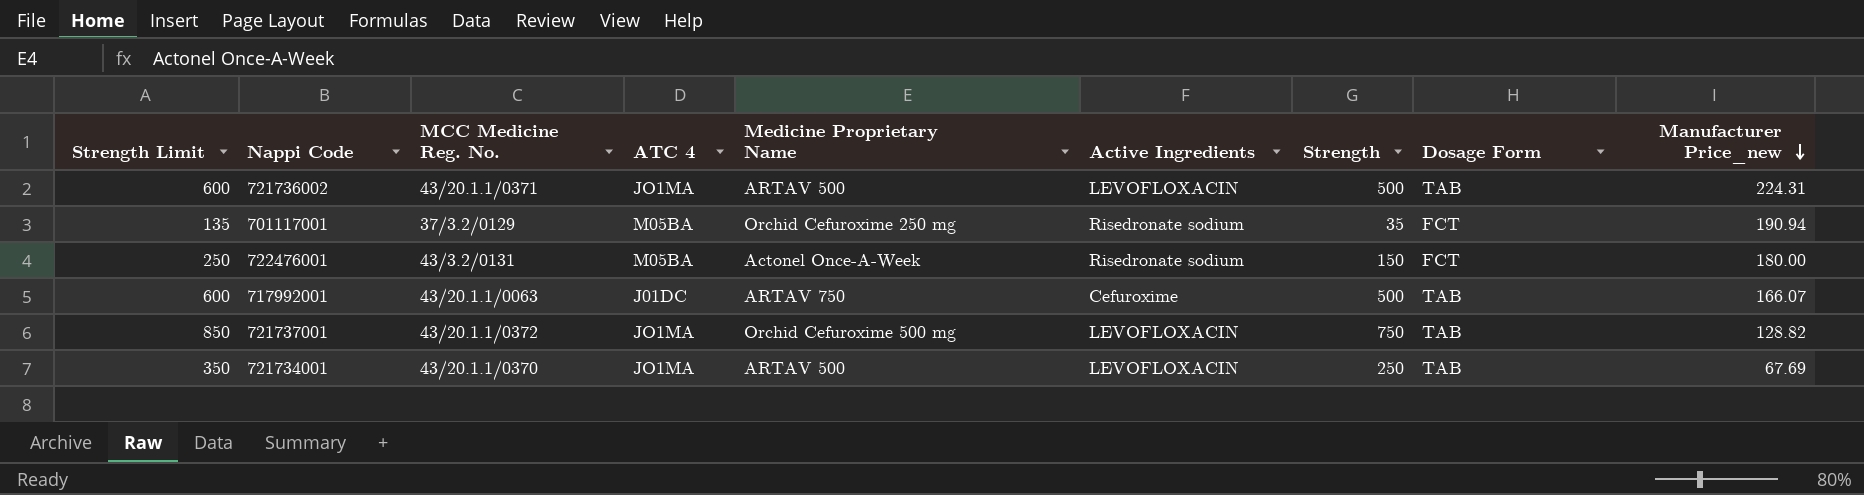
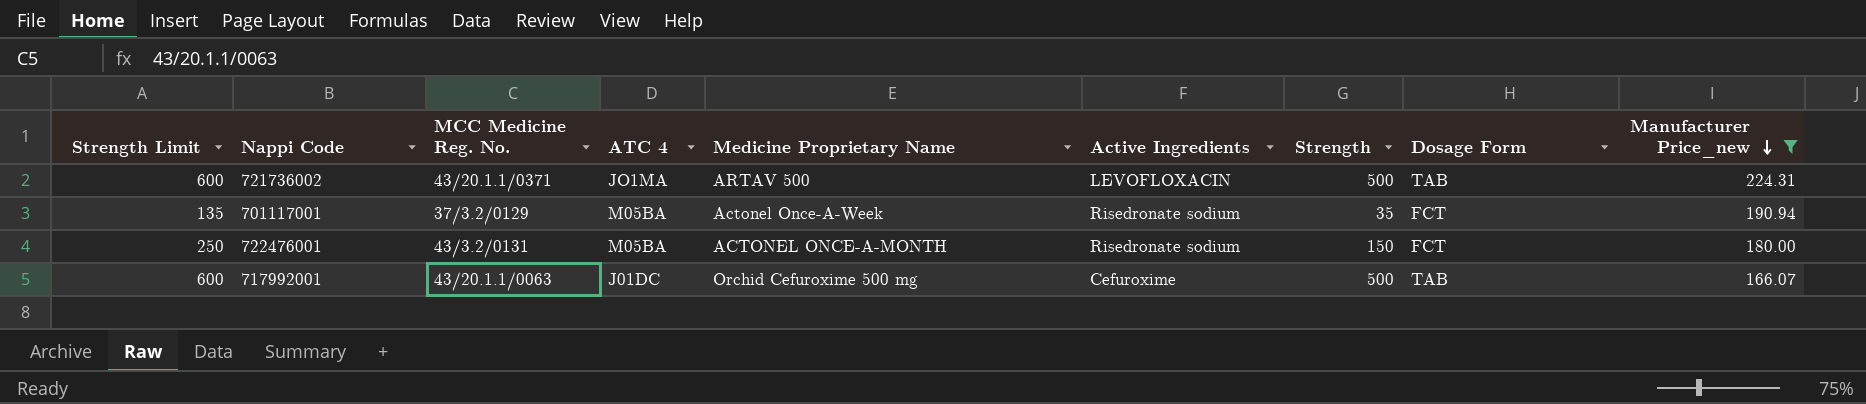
filter: none -> Manufacturer Price_new >= 166.07
701117001 | Medicine Proprietary Name: Orchid Cefuroxime 250 mg -> Actonel Once-A-Week
722476001 | Medicine Proprietary Name: Actonel Once-A-Week -> ACTONEL ONCE-A-MONTH
717992001 | Medicine Proprietary Name: ARTAV 750 -> Orchid Cefuroxime 500 mg

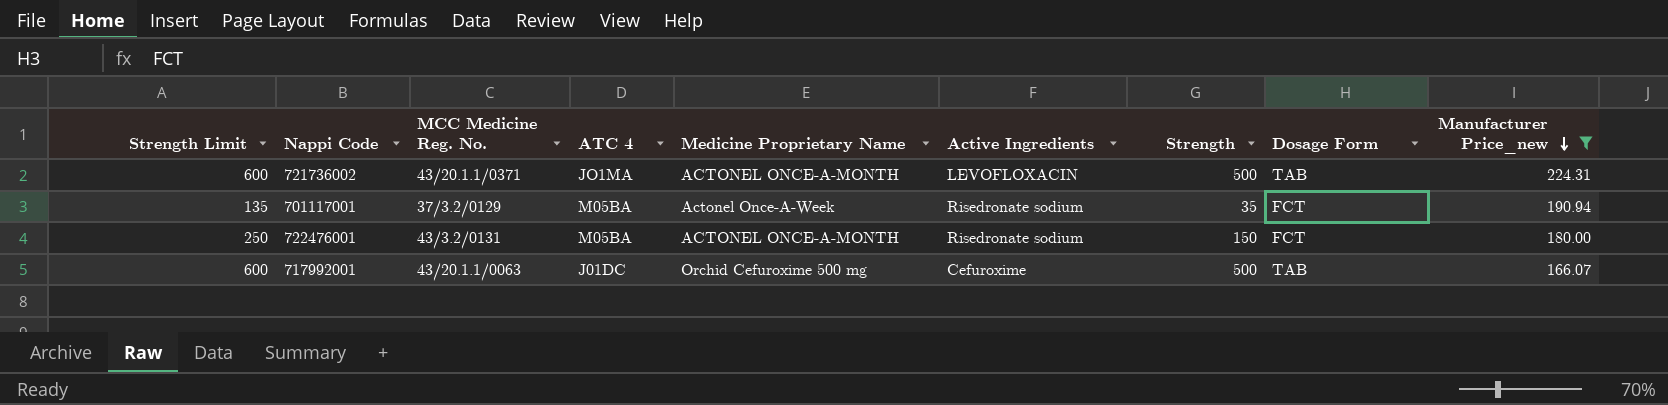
721736002 | Medicine Proprietary Name: ARTAV 500 -> ACTONEL ONCE-A-MONTH

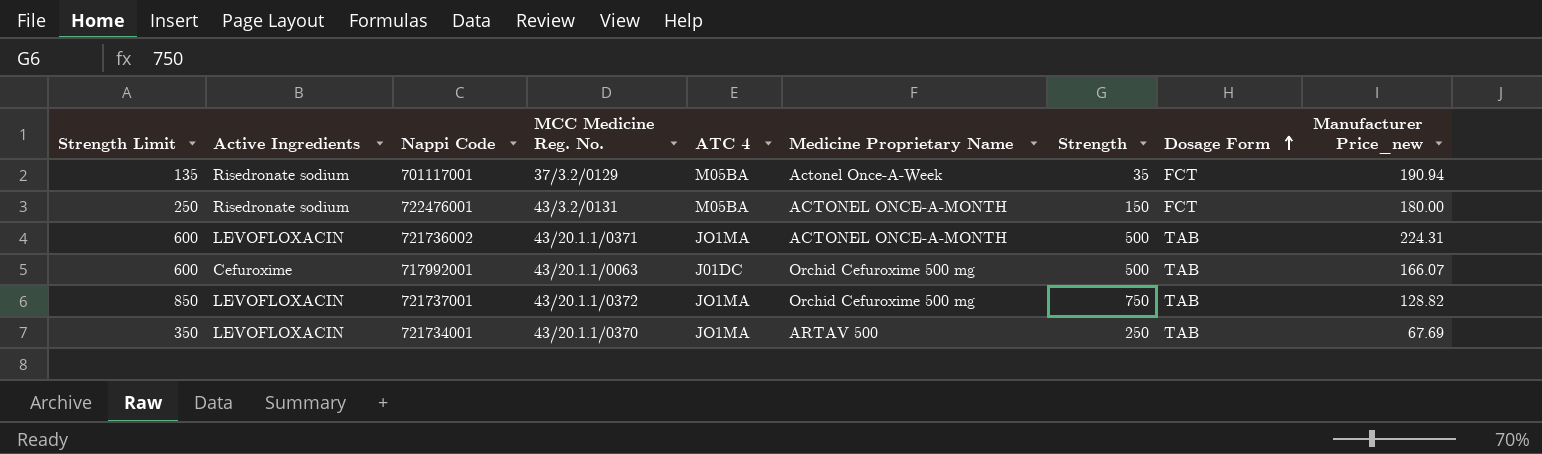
filter: Manufacturer Price_new >= 166.07 -> none
row order: Manufacturer Price_new descending -> Dosage Form ascending
column Active Ingredients | position: 6 -> 2

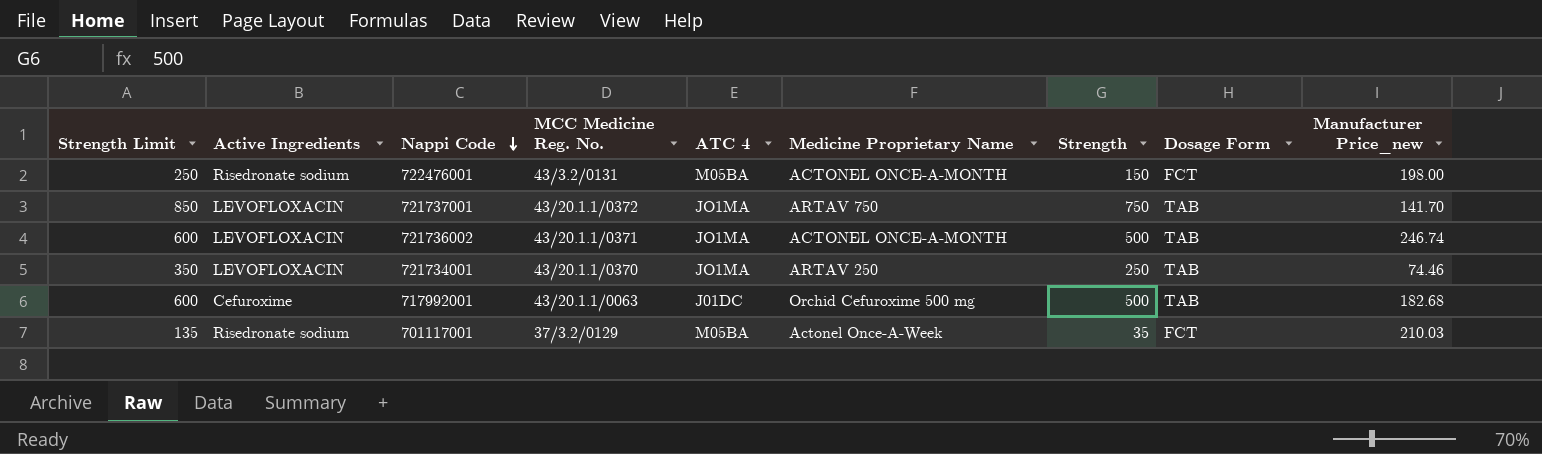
row order: Dosage Form ascending -> Nappi Code descending
722476001 | Manufacturer Price_new: 180.00 -> 198.00
721737001 | Medicine Proprietary Name: Orchid Cefuroxime 500 mg -> ARTAV 750
721737001 | Manufacturer Price_new: 128.82 -> 141.70
721736002 | Manufacturer Price_new: 224.31 -> 246.74
721734001 | Medicine Proprietary Name: ARTAV 500 -> ARTAV 250
721734001 | Manufacturer Price_new: 67.69 -> 74.46
717992001 | Manufacturer Price_new: 166.07 -> 182.68
701117001 | Manufacturer Price_new: 190.94 -> 210.03

